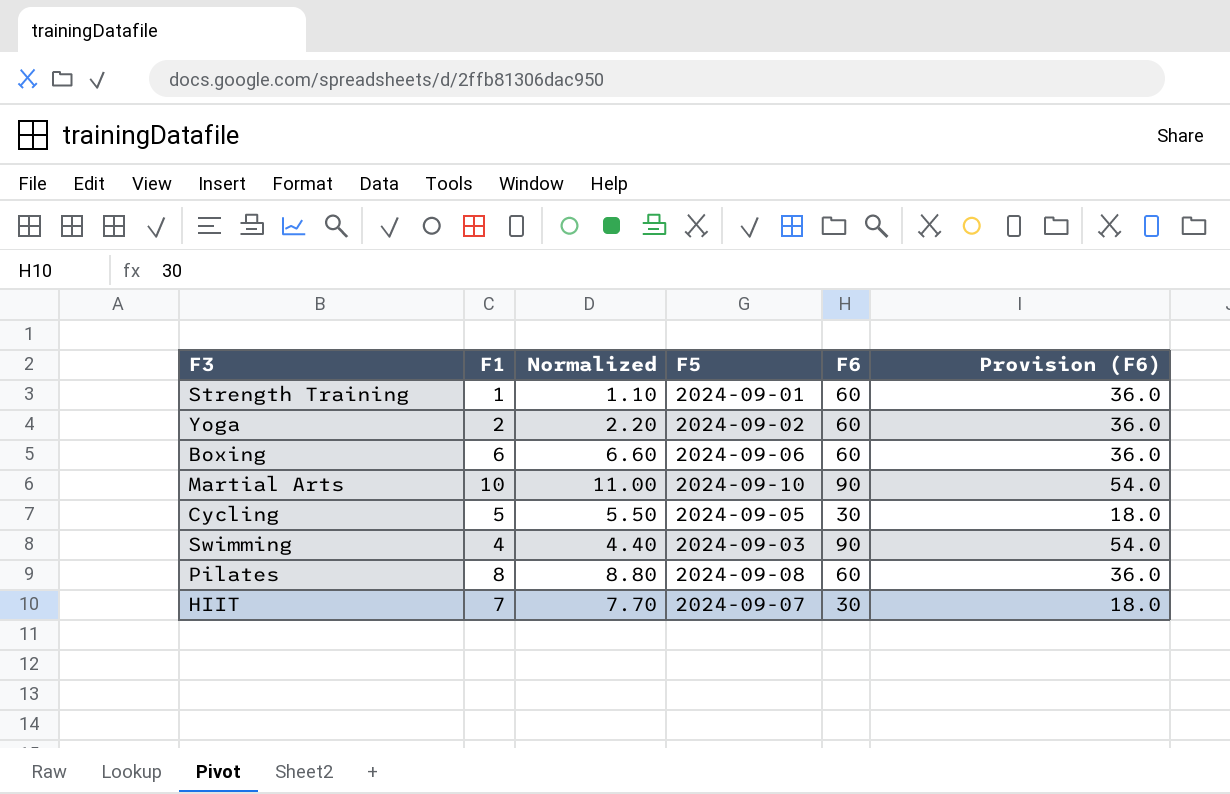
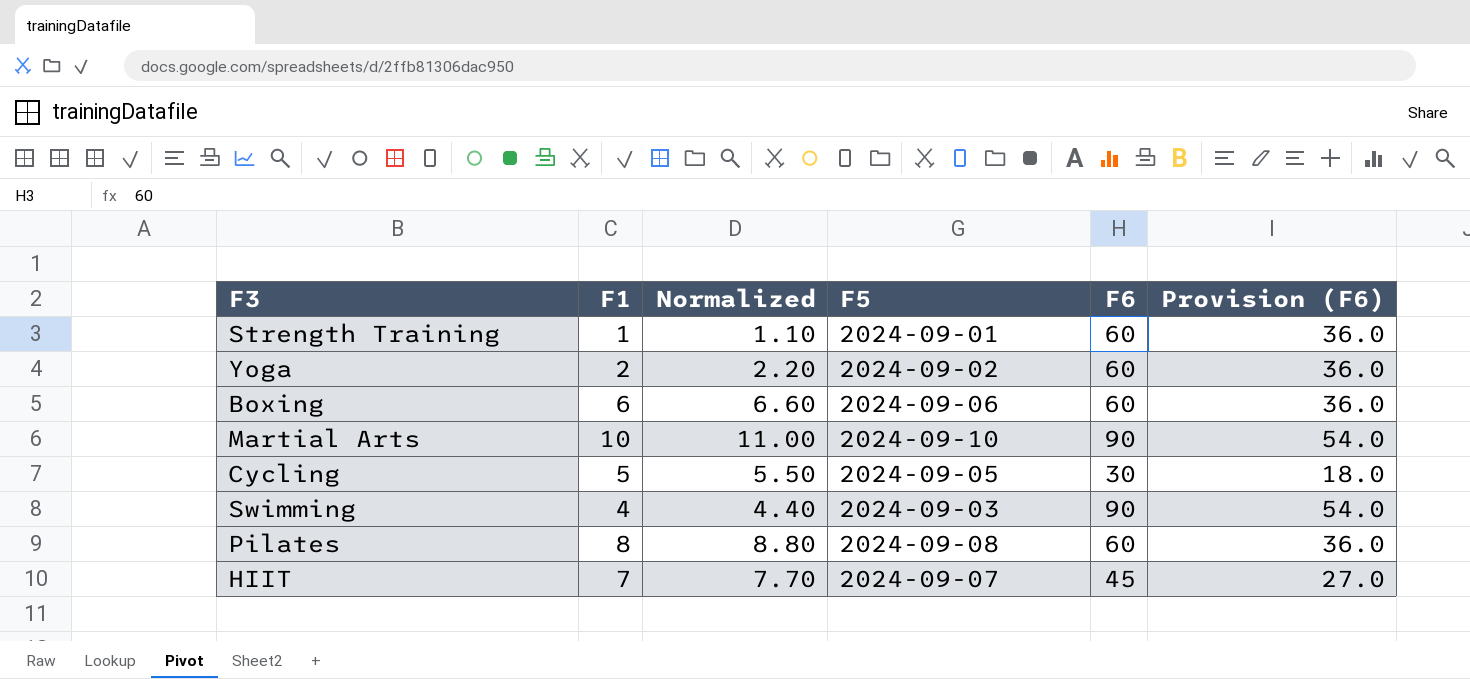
HIIT | F6: 30 -> 45
HIIT | Provision (F6): 18.0 -> 27.0

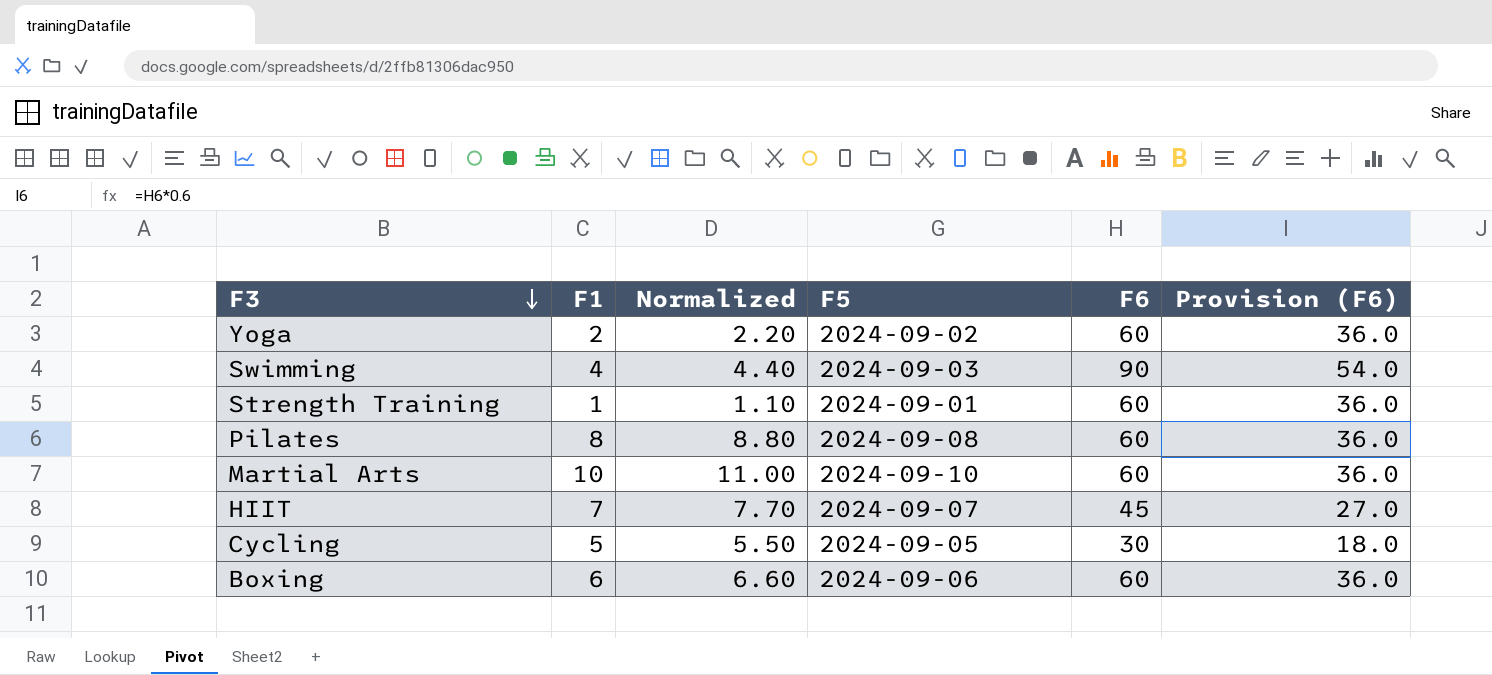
row order: none -> F3 descending
Martial Arts | F6: 90 -> 60
Martial Arts | Provision (F6): 54.0 -> 36.0

